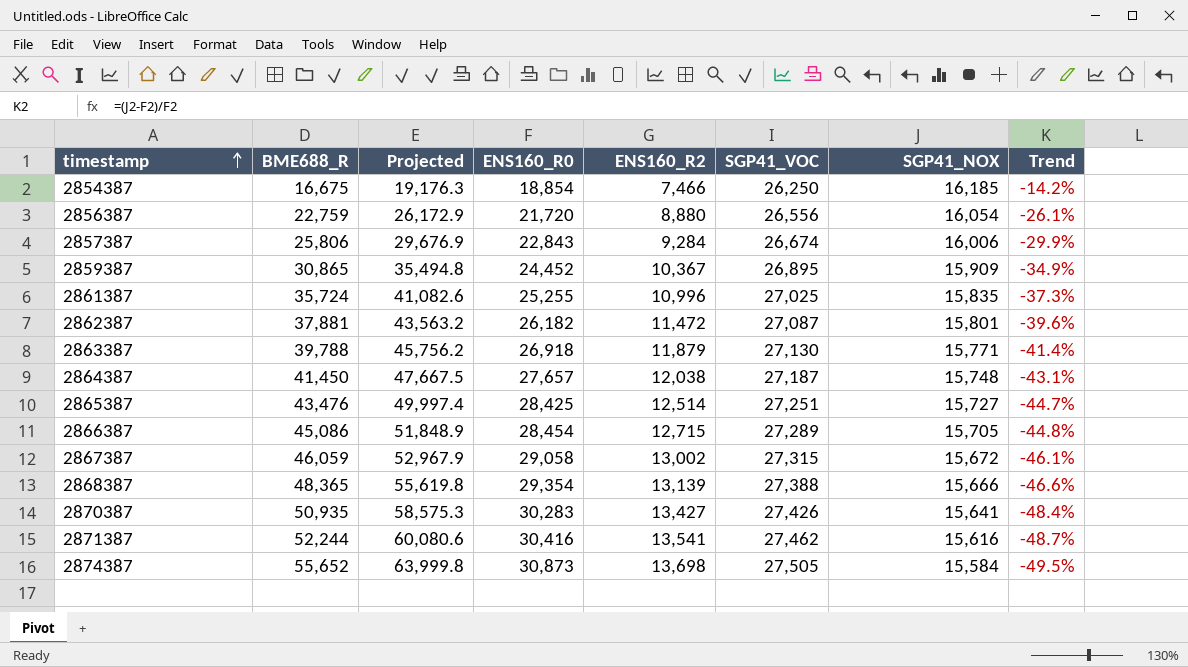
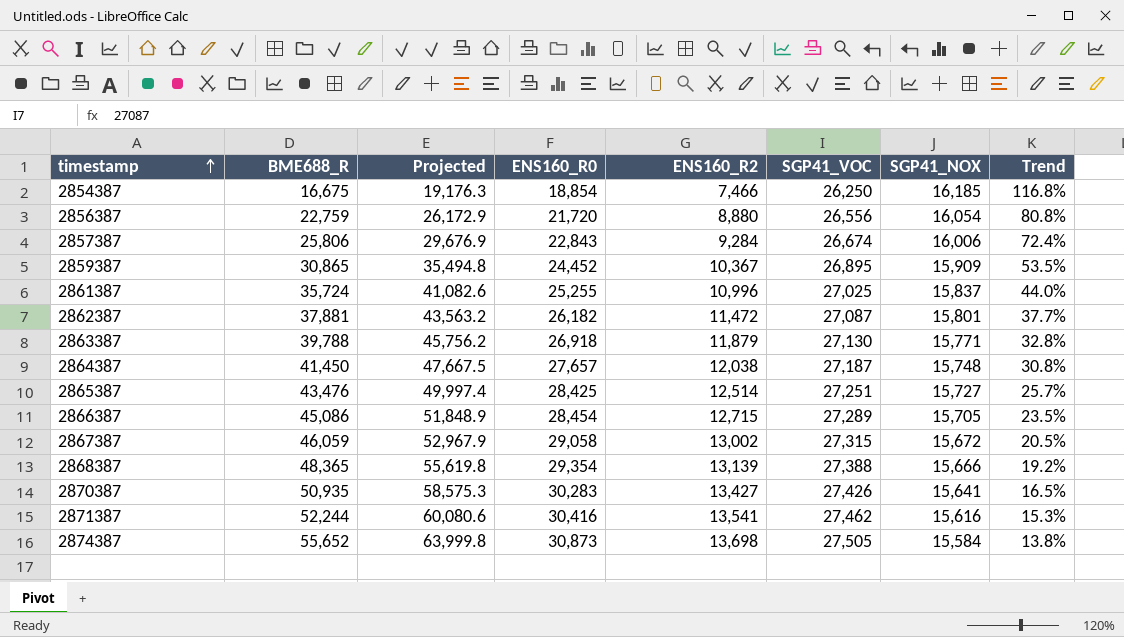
column Trend | formula: ([SGP41_NOX] - [ENS160_R0]) / [ENS160_R0] -> ([SGP41_NOX] - [ENS160_R2]) / [ENS160_R2]
2861387 | SGP41_NOX: 15,835 -> 15,837

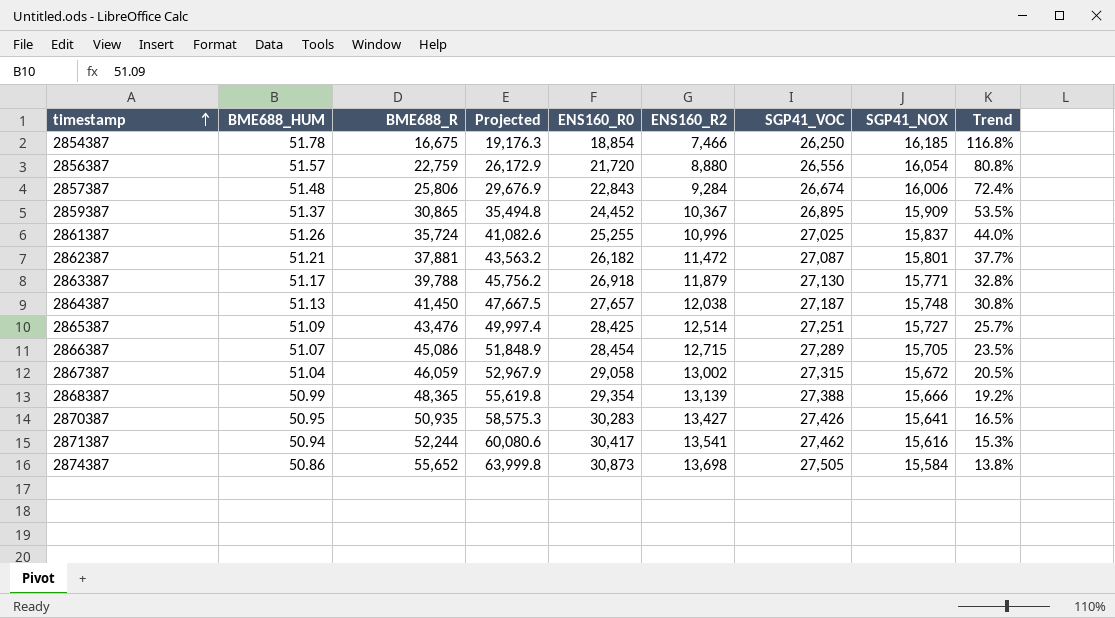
column BME688_HUM | position: none -> 2
2871387 | ENS160_R0: 30,416 -> 30,417

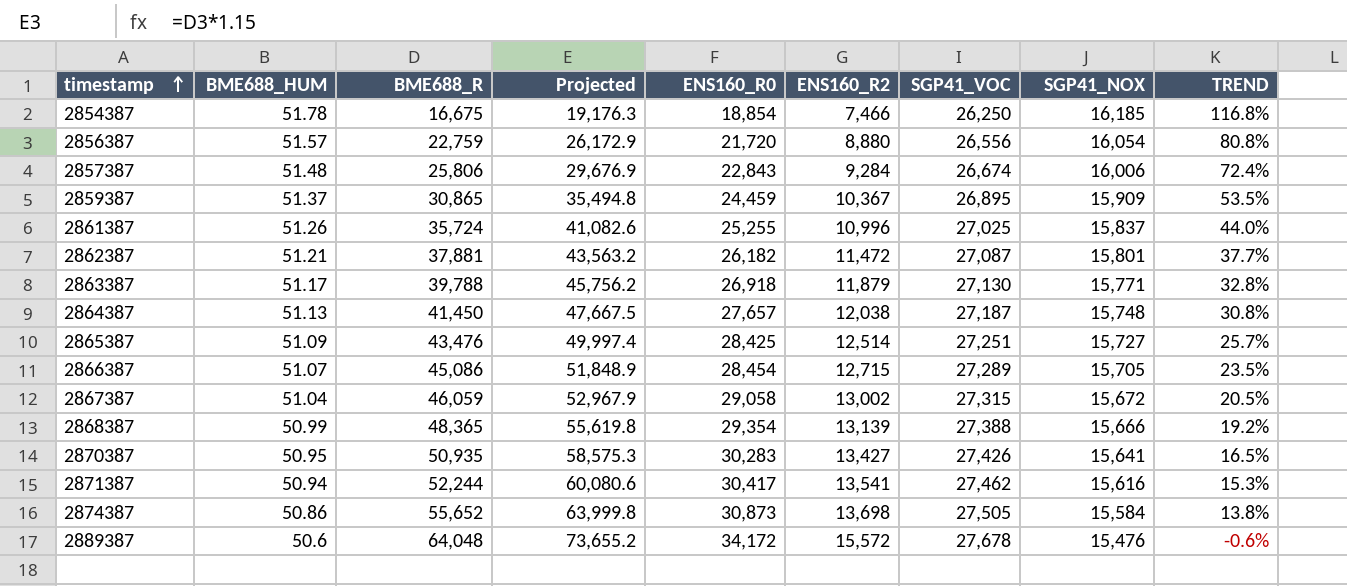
column name: Trend -> TREND
2859387 | ENS160_R0: 24,452 -> 24,459
row 2889387: none -> 50.6 | 64,048 | 73,655.2 | 34,172 | 15,572 | 27,678 | 15,476 | -0.6%

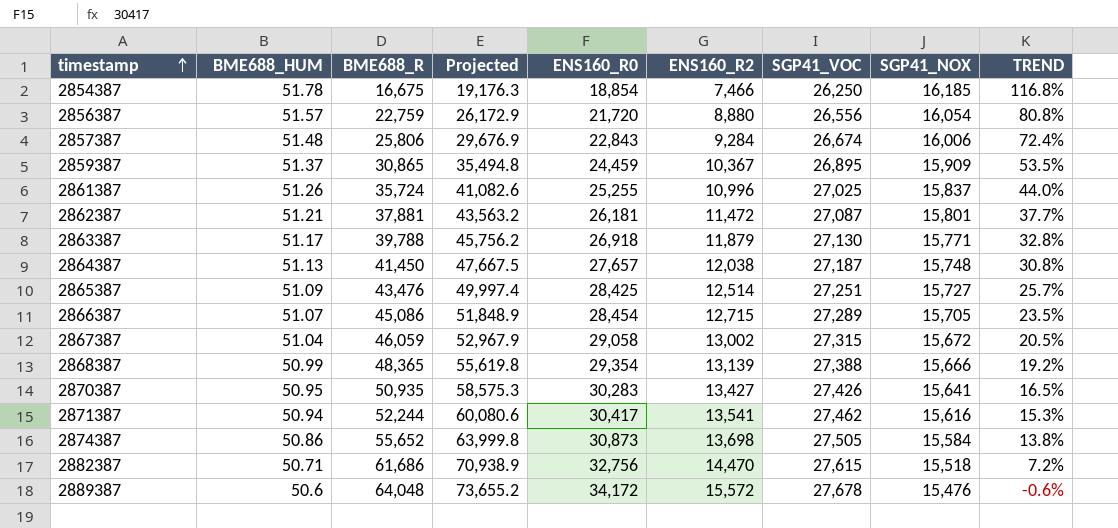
2862387 | ENS160_R0: 26,182 -> 26,181
row 2882387: none -> 50.71 | 61,686 | 70,938.9 | 32,756 | 14,470 | 27,615 | 15,518 | 7.2%

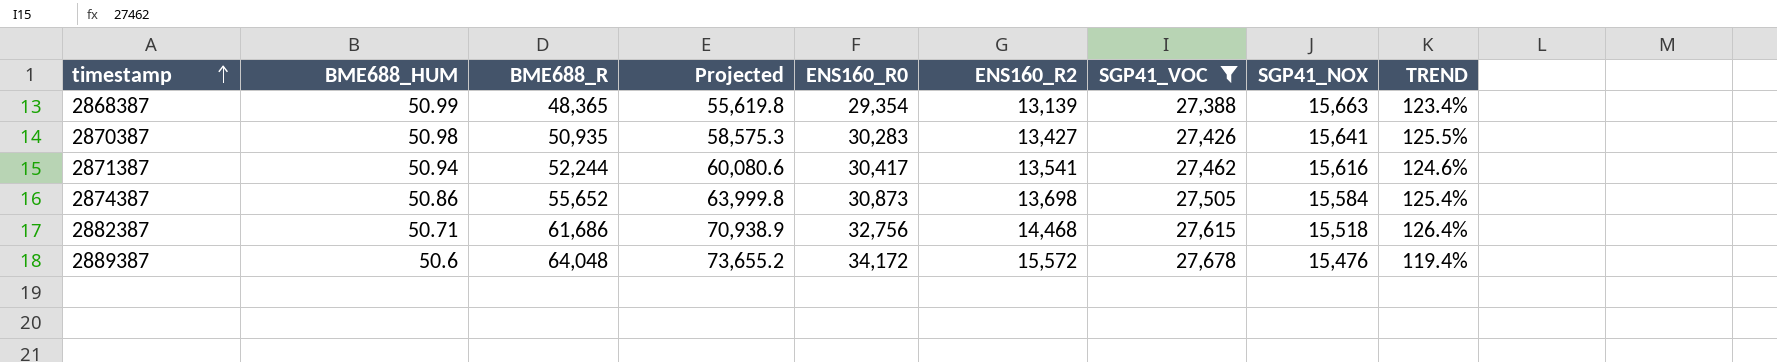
filter: none -> SGP41_VOC >= 27,388
column TREND | formula: ([SGP41_NOX] - [ENS160_R2]) / [ENS160_R2] -> ([ENS160_R0] - [ENS160_R2]) / [ENS160_R2]
2868387 | SGP41_NOX: 15,666 -> 15,663
2870387 | BME688_HUM: 50.95 -> 50.98
2882387 | ENS160_R2: 14,470 -> 14,468

